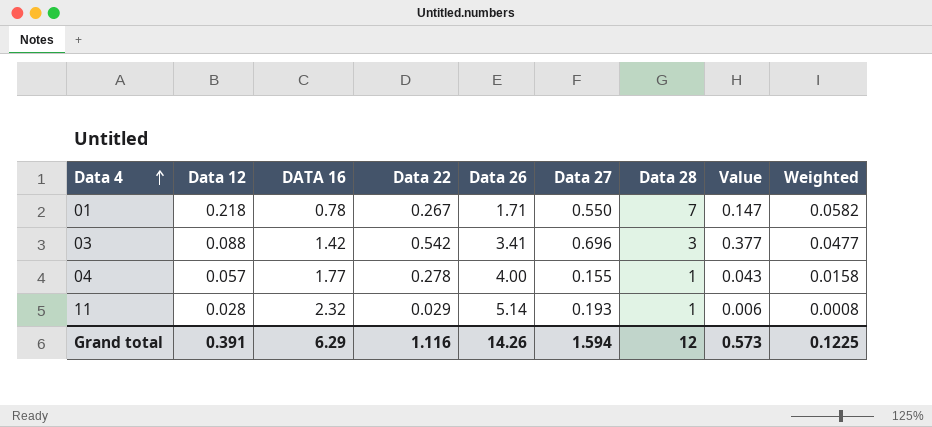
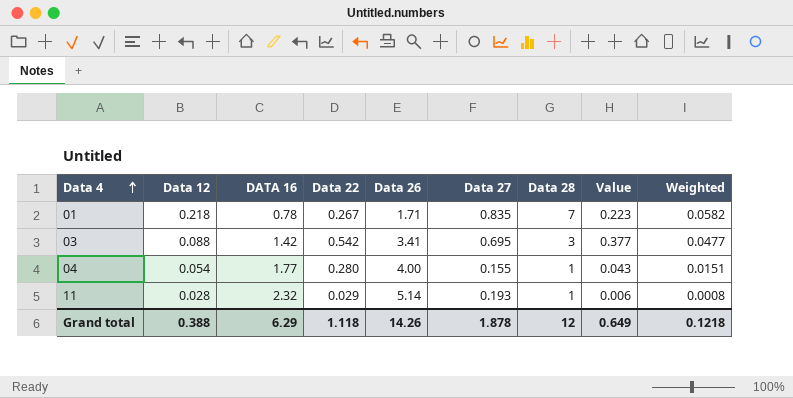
01 | Data 27: 0.550 -> 0.835
01 | Value: 0.147 -> 0.223
03 | Data 27: 0.696 -> 0.695
04 | Data 12: 0.057 -> 0.054
04 | Data 22: 0.278 -> 0.280
04 | Weighted: 0.0158 -> 0.0151
Grand total | Data 12: 0.391 -> 0.388
Grand total | Data 22: 1.116 -> 1.118
Grand total | Data 27: 1.594 -> 1.878
Grand total | Value: 0.573 -> 0.649
Grand total | Weighted: 0.1225 -> 0.1218

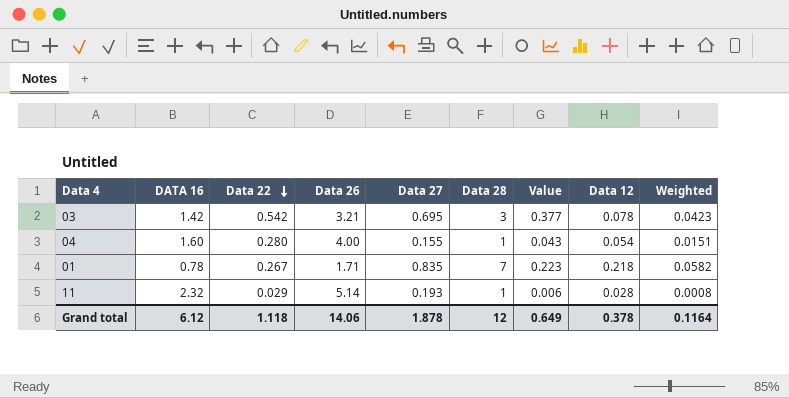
row order: Data 4 ascending -> Data 22 descending
column Data 12 | position: 2 -> 8
03 | Data 26: 3.41 -> 3.21
03 | Data 12: 0.088 -> 0.078
03 | Weighted: 0.0477 -> 0.0423
04 | DATA 16: 1.77 -> 1.60
Grand total | DATA 16: 6.29 -> 6.12
Grand total | Data 26: 14.26 -> 14.06
Grand total | Data 12: 0.388 -> 0.378
Grand total | Weighted: 0.1218 -> 0.1164

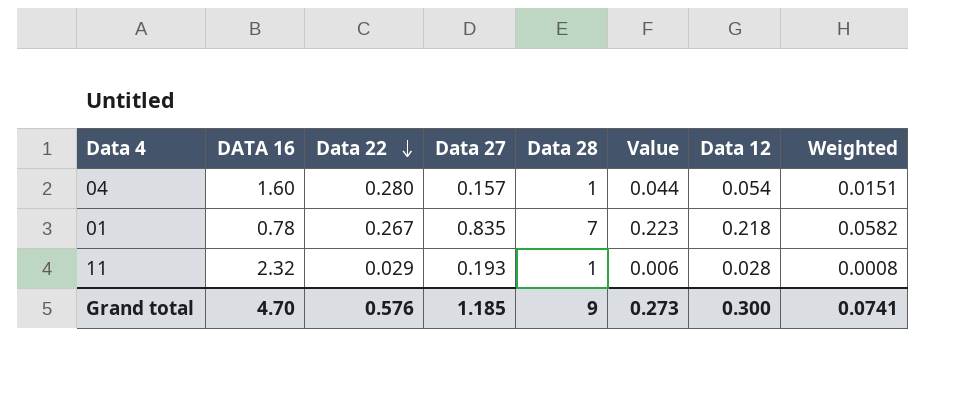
column Data 26 | position: 4 -> none
row 03: 1.42 | 0.542 | 3.21 | 0.695 | 3 | 0.377 | 0.078 | 0.0423 -> none
04 | Data 27: 0.155 -> 0.157
04 | Value: 0.043 -> 0.044
Grand total | DATA 16: 6.12 -> 4.70
Grand total | Data 22: 1.118 -> 0.576
Grand total | Data 27: 1.878 -> 1.185
Grand total | Data 28: 12 -> 9
Grand total | Value: 0.649 -> 0.273
Grand total | Data 12: 0.378 -> 0.300
Grand total | Weighted: 0.1164 -> 0.0741

